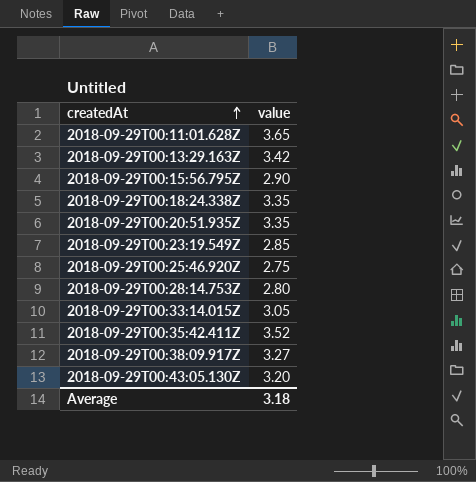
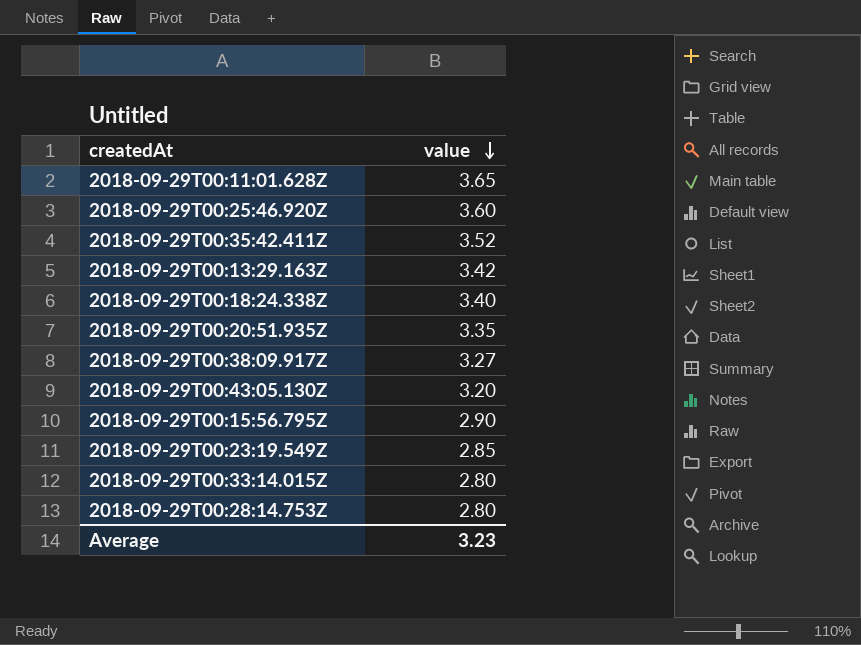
row order: createdAt ascending -> value descending
2018-09-29T00:25:46.920Z | value: 2.75 -> 3.60
2018-09-29T00:18:24.338Z | value: 3.35 -> 3.40
2018-09-29T00:33:14.015Z | value: 3.05 -> 2.80
Average | value: 3.18 -> 3.23

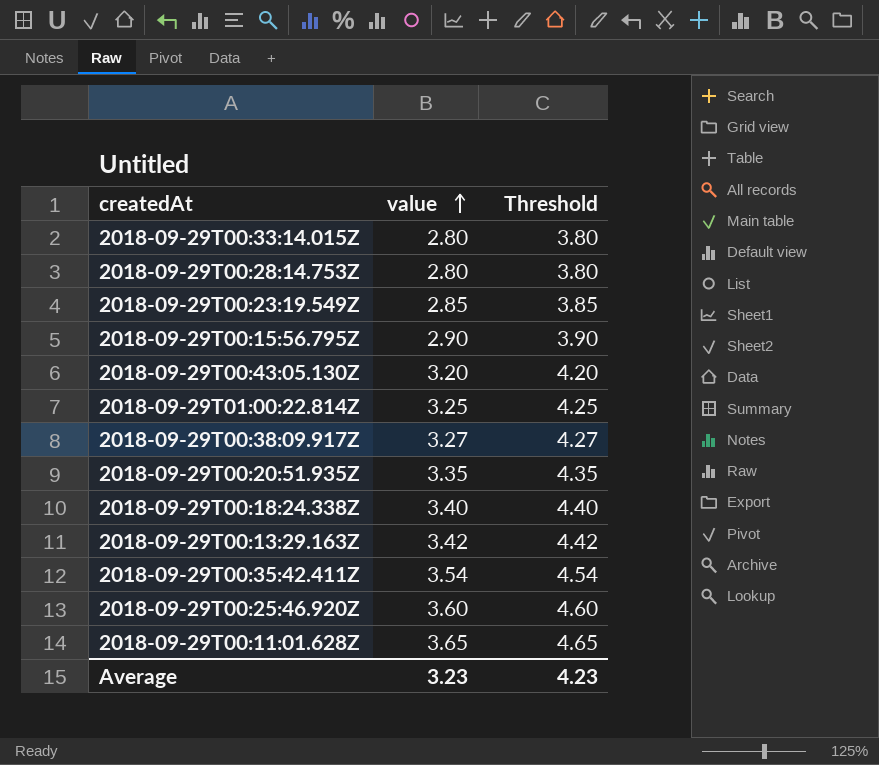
row order: value descending -> value ascending
column Threshold | formula: none -> [value] + 1
row 2018-09-29T01:00:22.814Z: none -> 3.25 | 4.25
2018-09-29T00:35:42.411Z | value: 3.52 -> 3.54

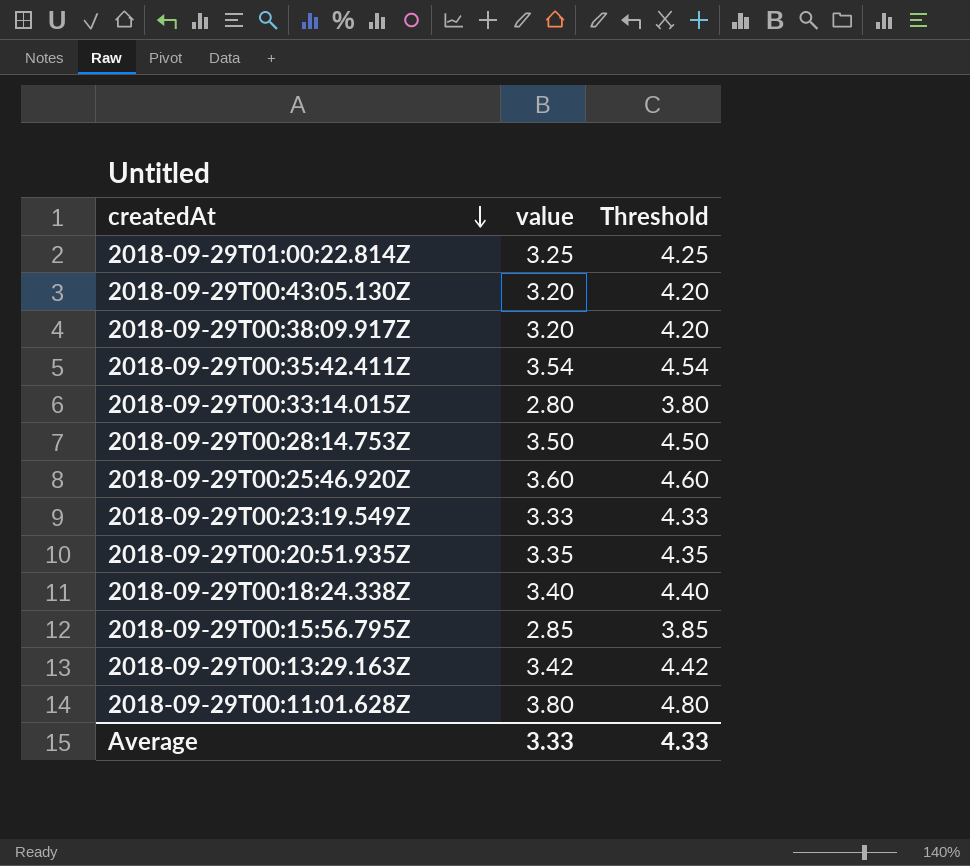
row order: value ascending -> createdAt descending
2018-09-29T00:38:09.917Z | value: 3.27 -> 3.20
2018-09-29T00:38:09.917Z | Threshold: 4.27 -> 4.20
2018-09-29T00:28:14.753Z | value: 2.80 -> 3.50
2018-09-29T00:28:14.753Z | Threshold: 3.80 -> 4.50
2018-09-29T00:23:19.549Z | value: 2.85 -> 3.33
2018-09-29T00:23:19.549Z | Threshold: 3.85 -> 4.33
2018-09-29T00:15:56.795Z | value: 2.90 -> 2.85
2018-09-29T00:15:56.795Z | Threshold: 3.90 -> 3.85
2018-09-29T00:11:01.628Z | value: 3.65 -> 3.80
2018-09-29T00:11:01.628Z | Threshold: 4.65 -> 4.80
Average | value: 3.23 -> 3.33
Average | Threshold: 4.23 -> 4.33

